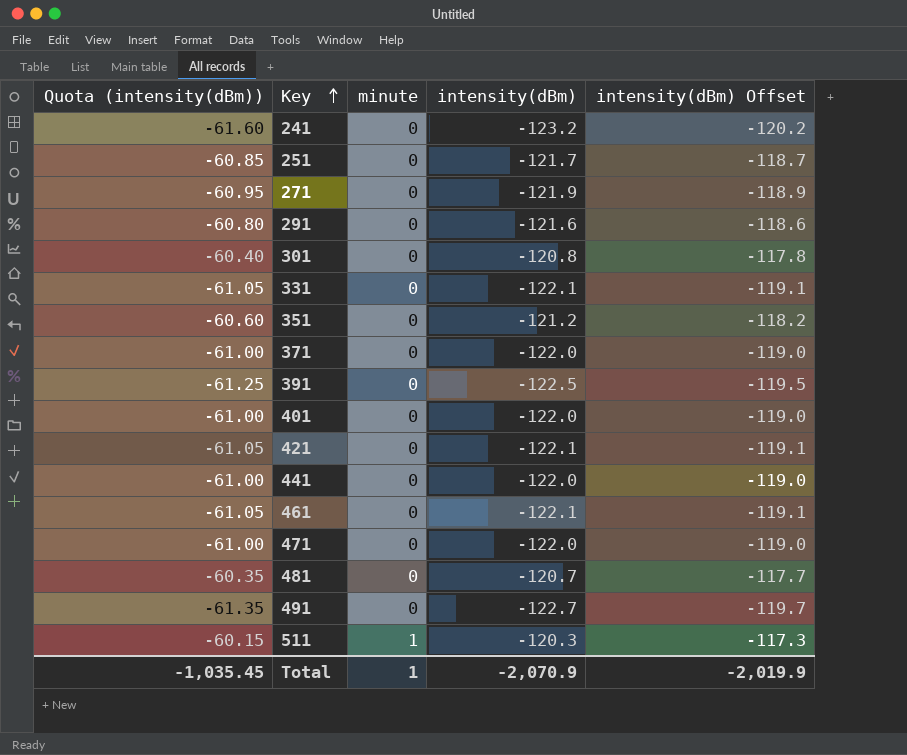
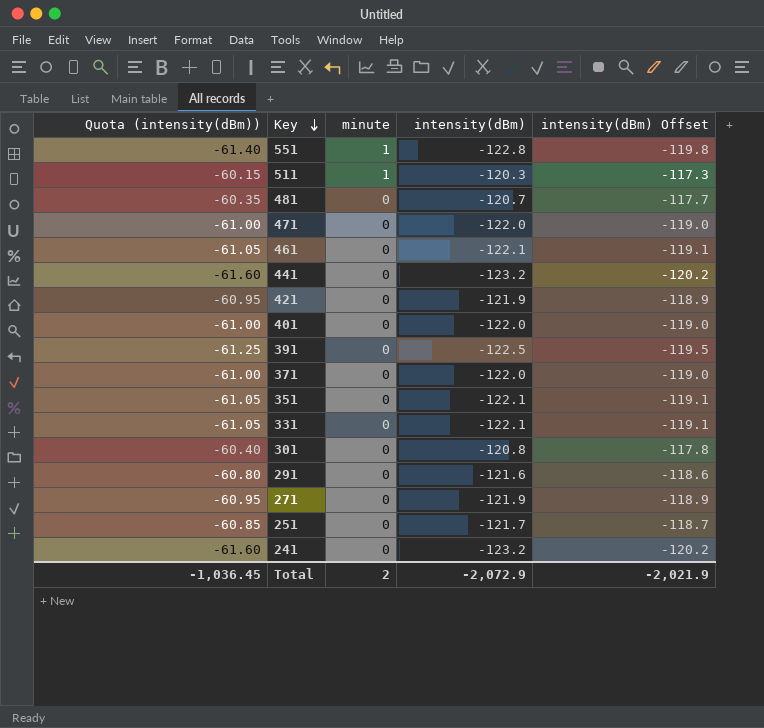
row order: Key ascending -> Key descending
row 491: -61.35 | 0 | -122.7 | -119.7 -> none
row 551: none -> -61.40 | 1 | -122.8 | -119.8
441 | Quota (intensity(dBm)): -61.00 -> -61.60
441 | intensity(dBm): -122.0 -> -123.2
441 | intensity(dBm) Offset: -119.0 -> -120.2
421 | Quota (intensity(dBm)): -61.05 -> -60.95
421 | intensity(dBm): -122.1 -> -121.9
421 | intensity(dBm) Offset: -119.1 -> -118.9
351 | Quota (intensity(dBm)): -60.60 -> -61.05
351 | intensity(dBm): -121.2 -> -122.1
351 | intensity(dBm) Offset: -118.2 -> -119.1
Total | Quota (intensity(dBm)): -1,035.45 -> -1,036.45
Total | minute: 1 -> 2
Total | intensity(dBm): -2,070.9 -> -2,072.9
Total | intensity(dBm) Offset: -2,019.9 -> -2,021.9

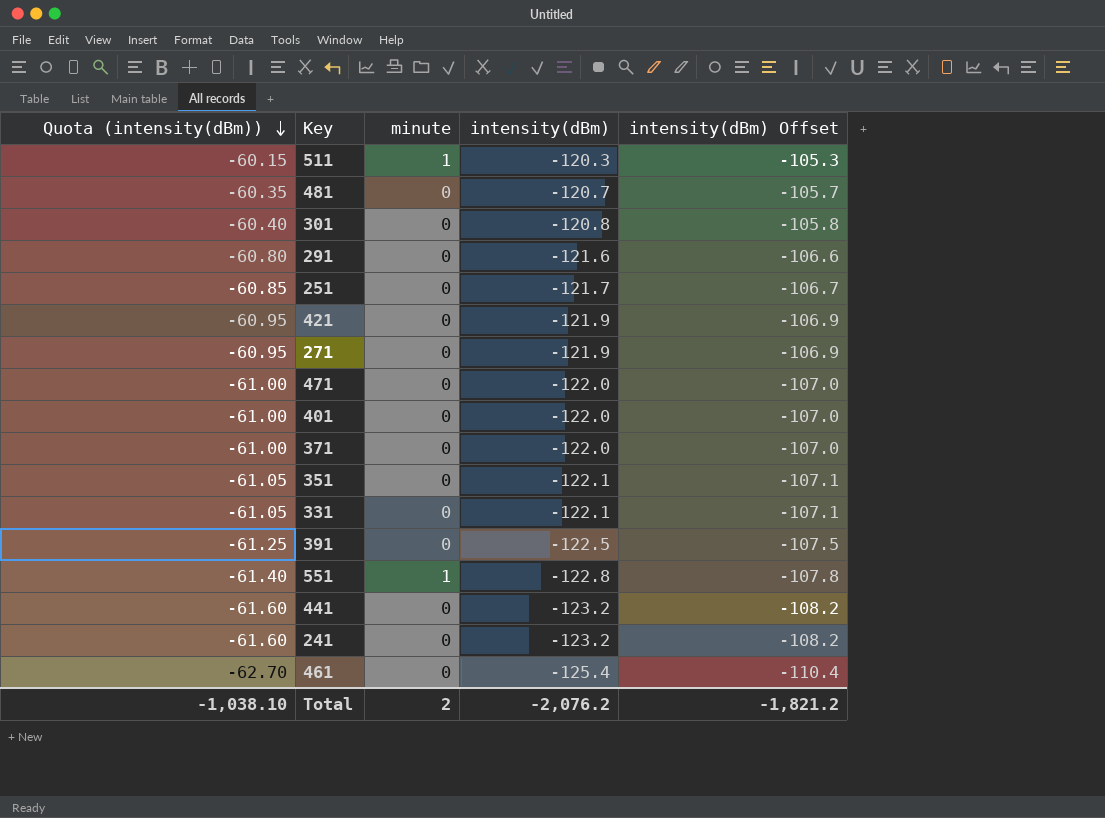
row order: Key descending -> Quota (intensity(dBm)) descending
column intensity(dBm) Offset | formula: [intensity(dBm)] + 3 -> [intensity(dBm)] + 15
461 | Quota (intensity(dBm)): -61.05 -> -62.70
461 | intensity(dBm): -122.1 -> -125.4
Total | Quota (intensity(dBm)): -1,036.45 -> -1,038.10
Total | intensity(dBm): -2,072.9 -> -2,076.2
Total | intensity(dBm) Offset: -2,021.9 -> -1,821.2

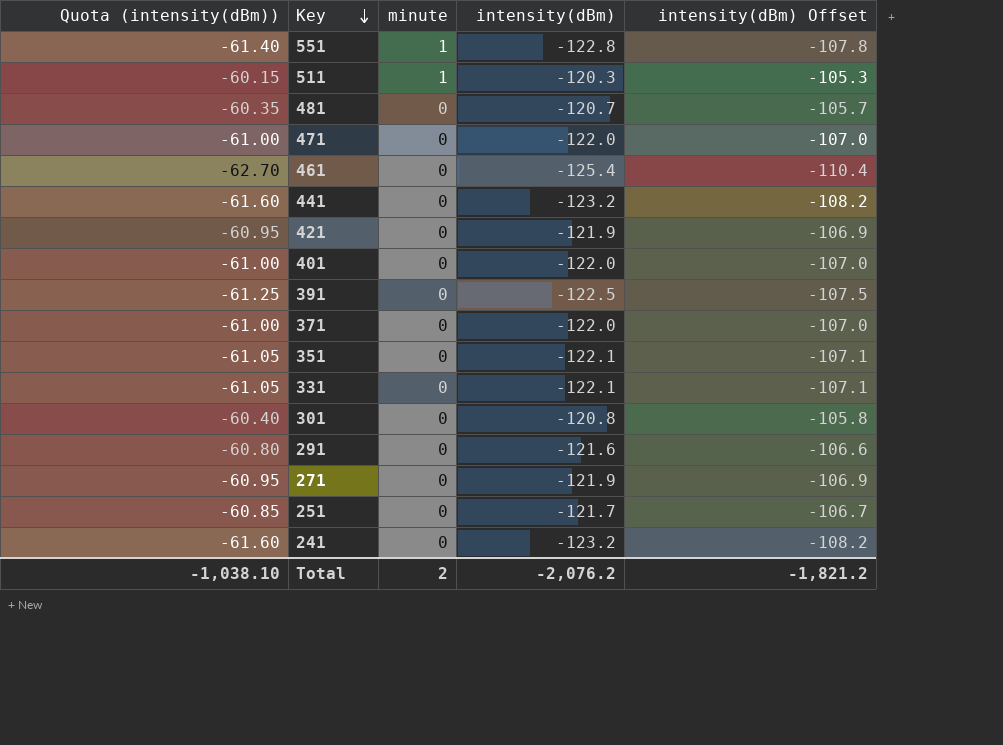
row order: Quota (intensity(dBm)) descending -> Key descending

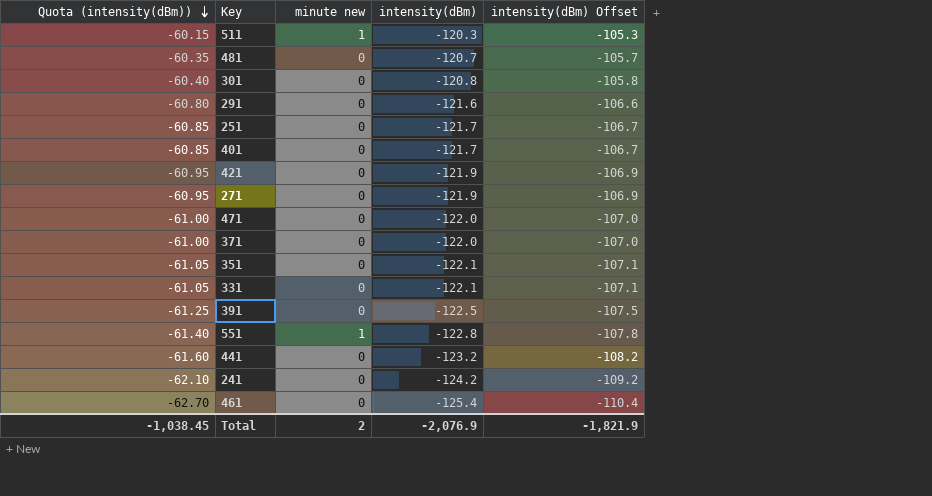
row order: Key descending -> Quota (intensity(dBm)) descending
column name: minute -> minute new
401 | Quota (intensity(dBm)): -61.00 -> -60.85
401 | intensity(dBm): -122.0 -> -121.7
401 | intensity(dBm) Offset: -107.0 -> -106.7
241 | Quota (intensity(dBm)): -61.60 -> -62.10
241 | intensity(dBm): -123.2 -> -124.2
241 | intensity(dBm) Offset: -108.2 -> -109.2
Total | Quota (intensity(dBm)): -1,038.10 -> -1,038.45
Total | intensity(dBm): -2,076.2 -> -2,076.9
Total | intensity(dBm) Offset: -1,821.2 -> -1,821.9

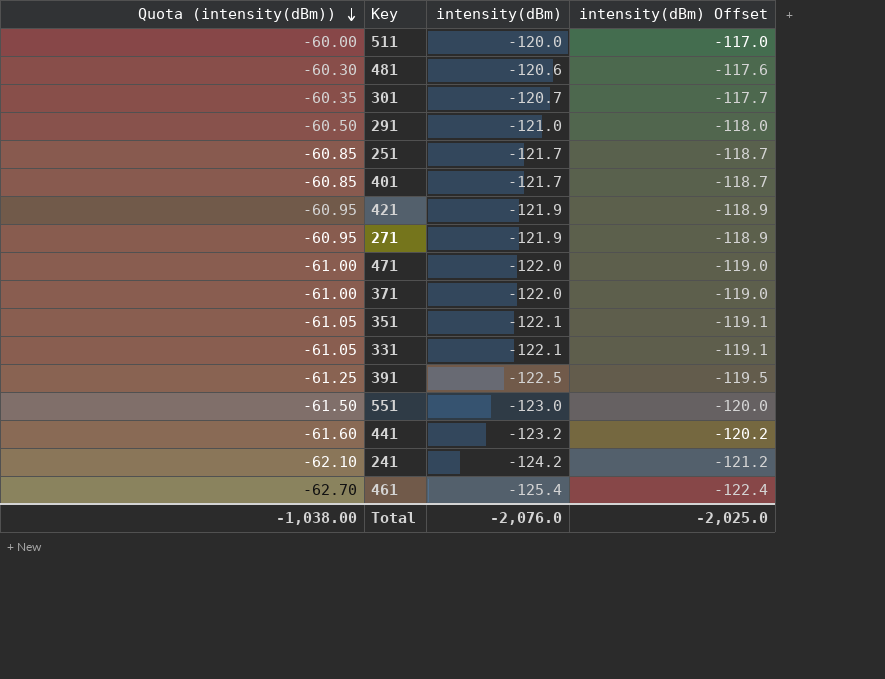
column minute new | position: 3 -> none
column intensity(dBm) Offset | formula: [intensity(dBm)] + 15 -> [intensity(dBm)] + 3
511 | Quota (intensity(dBm)): -60.15 -> -60.00
511 | intensity(dBm): -120.3 -> -120.0
481 | Quota (intensity(dBm)): -60.35 -> -60.30
481 | intensity(dBm): -120.7 -> -120.6
301 | Quota (intensity(dBm)): -60.40 -> -60.35
301 | intensity(dBm): -120.8 -> -120.7
291 | Quota (intensity(dBm)): -60.80 -> -60.50
291 | intensity(dBm): -121.6 -> -121.0
551 | Quota (intensity(dBm)): -61.40 -> -61.50
551 | intensity(dBm): -122.8 -> -123.0
Total | Quota (intensity(dBm)): -1,038.45 -> -1,038.00
Total | intensity(dBm): -2,076.9 -> -2,076.0
Total | intensity(dBm) Offset: -1,821.9 -> -2,025.0

